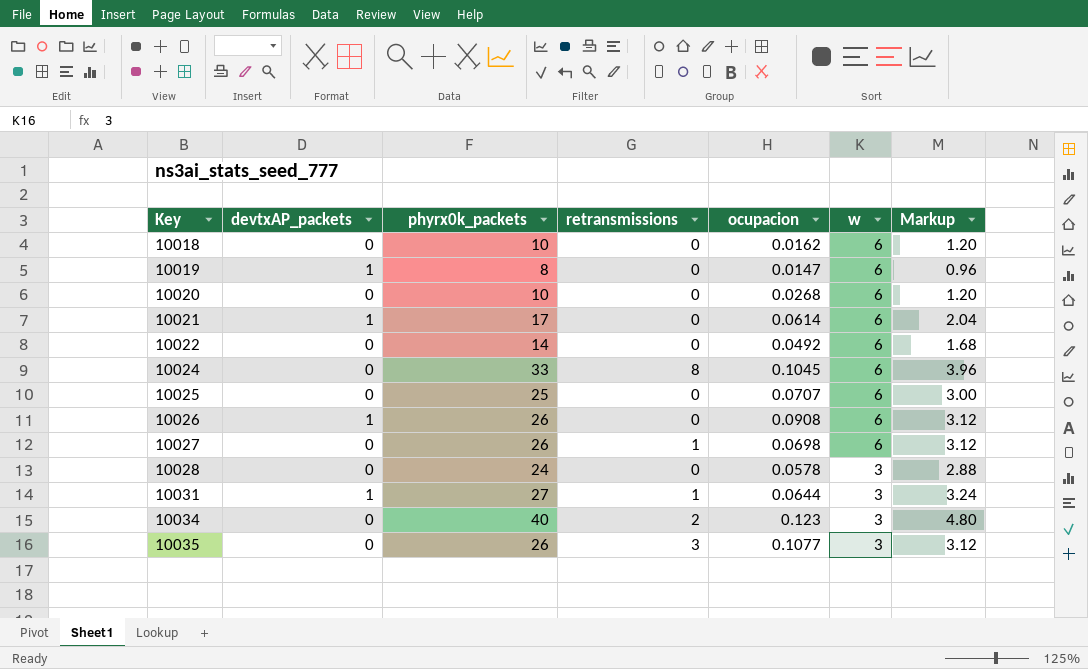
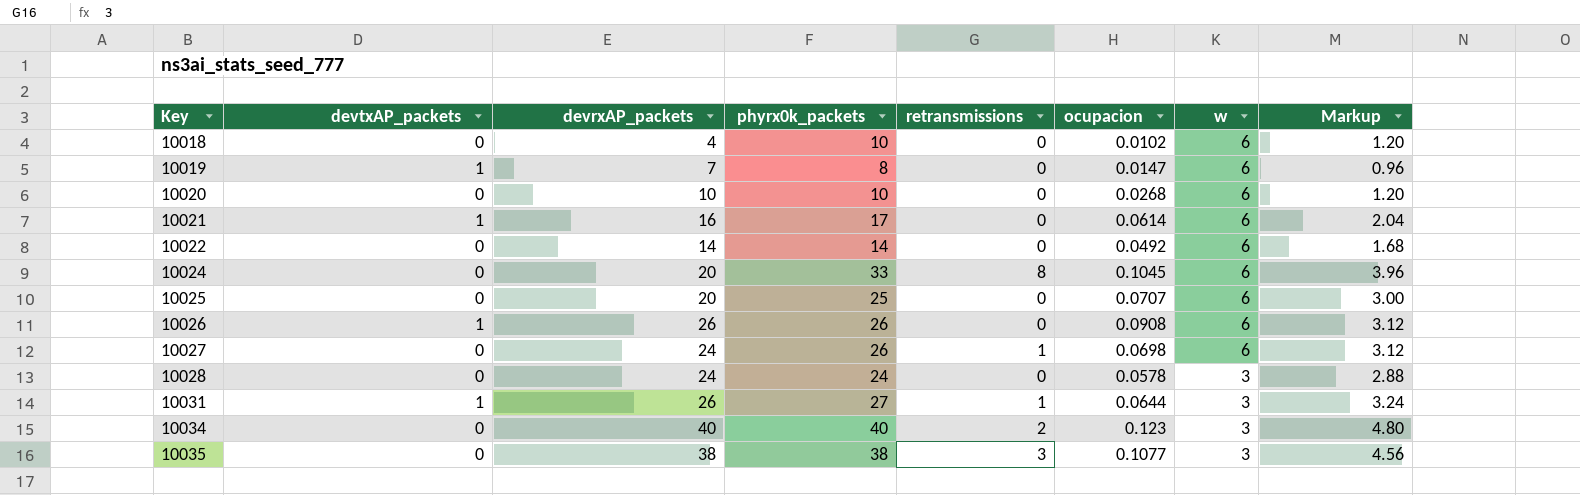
column devrxAP_packets | position: none -> 3
10018 | ocupacion: 0.0162 -> 0.0102
10035 | phyrx0k_packets: 26 -> 38
10035 | Markup: 3.12 -> 4.56

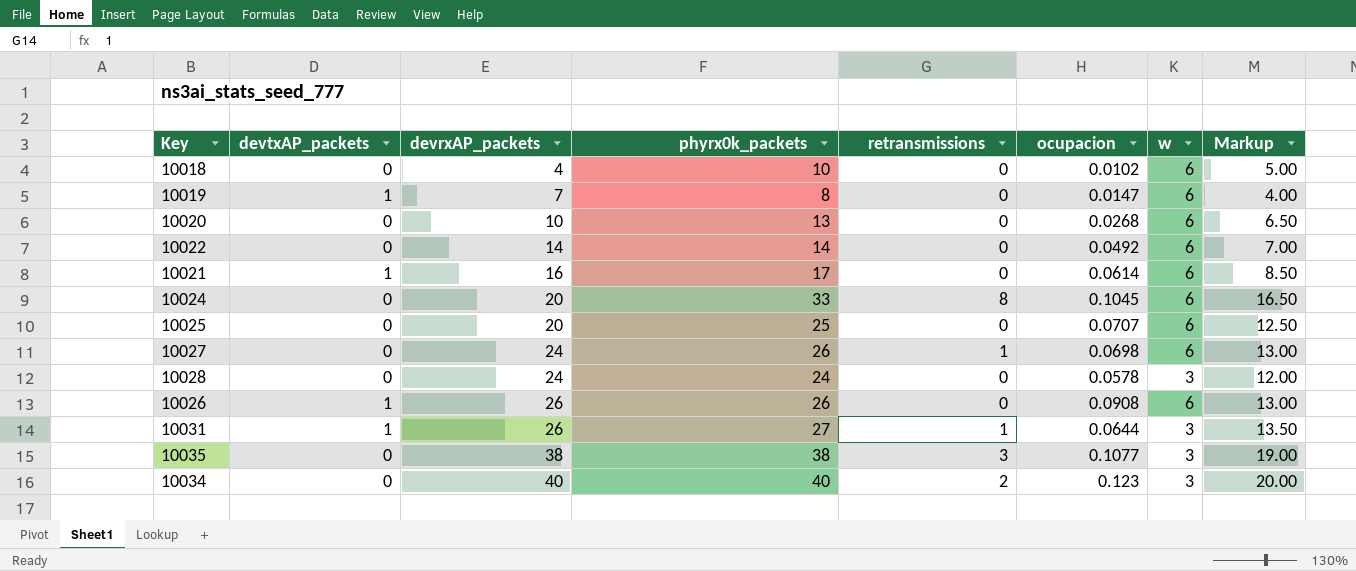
row order: Key ascending -> devrxAP_packets ascending
column Markup | formula: [phyrx0k_packets] * 0.12 -> [phyrx0k_packets] * 0.5
10020 | phyrx0k_packets: 10 -> 13

